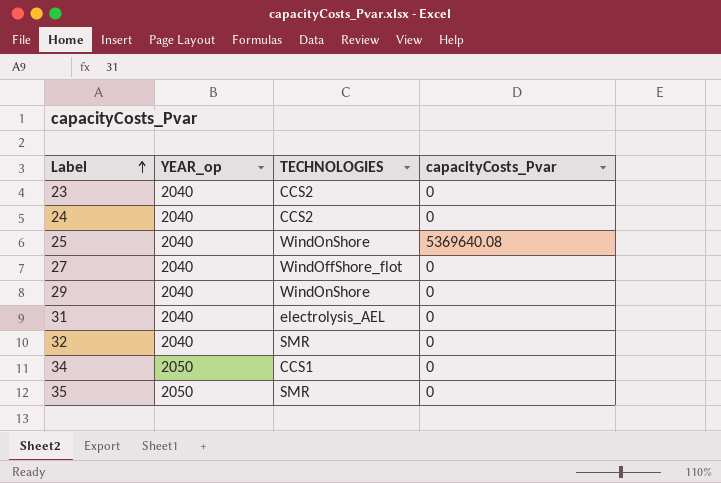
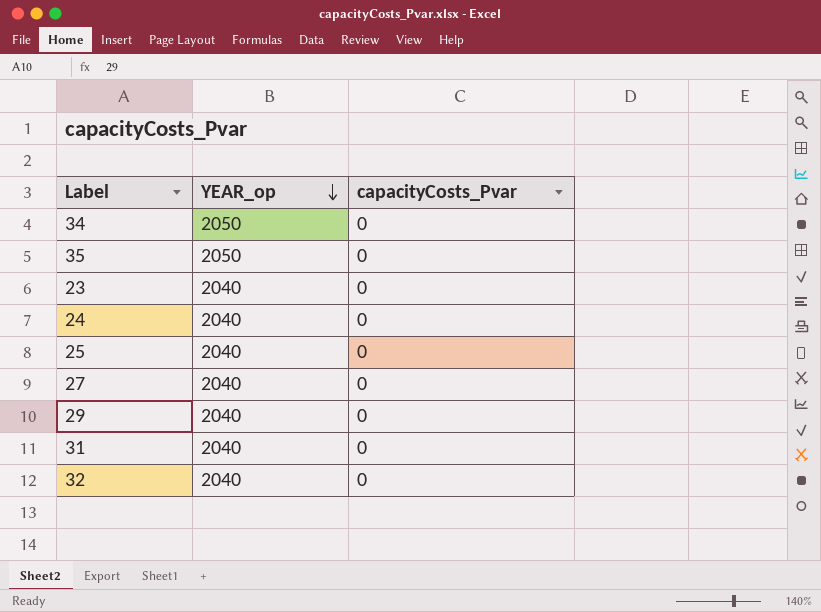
row order: Label ascending -> YEAR_op descending
column TECHNOLOGIES | position: 3 -> none
25 | capacityCosts_Pvar: 5369640.08 -> 0

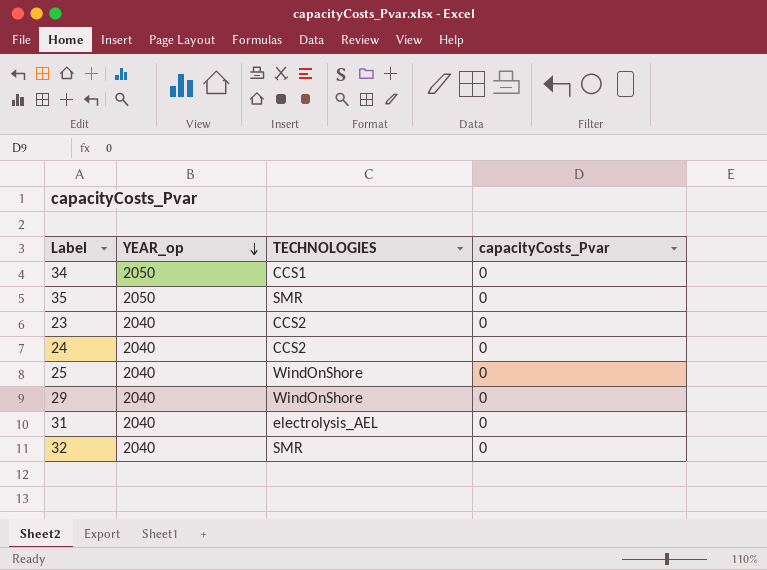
column TECHNOLOGIES | position: none -> 3
row 27: 2040 | 0 -> none

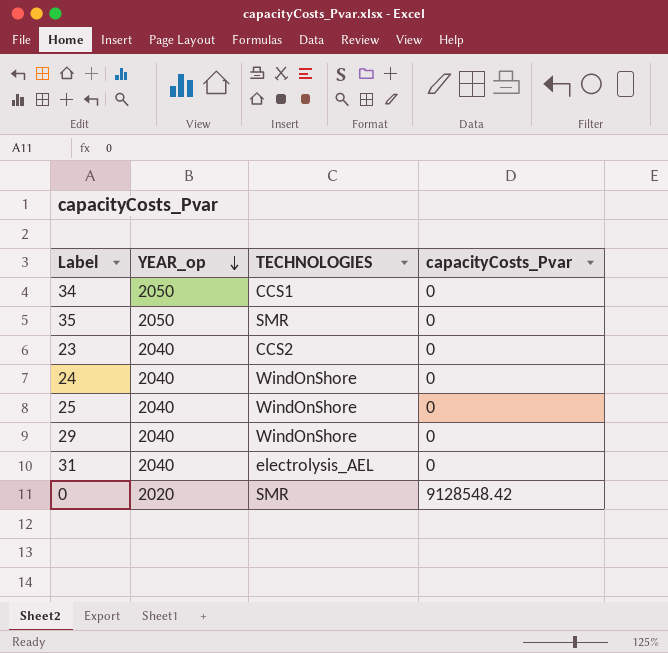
row 32: 2040 | SMR | 0 -> none
24 | TECHNOLOGIES: CCS2 -> WindOnShore
row 0: none -> 2020 | SMR | 9128548.42

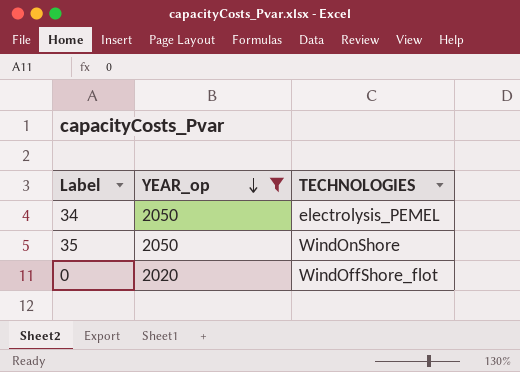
filter: none -> YEAR_op != 2040
column capacityCosts_Pvar | position: 4 -> none
34 | TECHNOLOGIES: CCS1 -> electrolysis_PEMEL
35 | TECHNOLOGIES: SMR -> WindOnShore
0 | TECHNOLOGIES: SMR -> WindOffShore_flot

